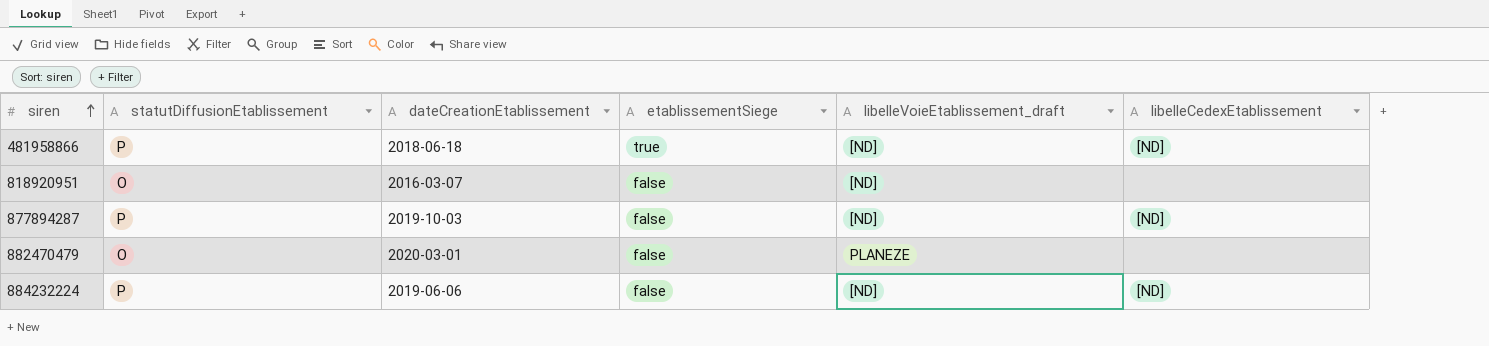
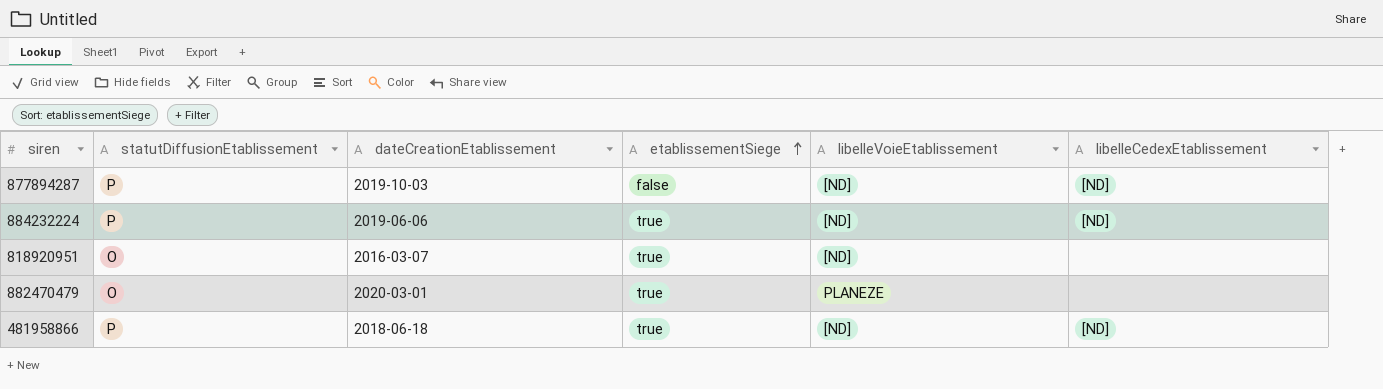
row order: siren ascending -> etablissementSiege ascending
column name: libelleVoieEtablissement_draft -> libelleVoieEtablissement
884232224 | etablissementSiege: false -> true
818920951 | etablissementSiege: false -> true
882470479 | etablissementSiege: false -> true

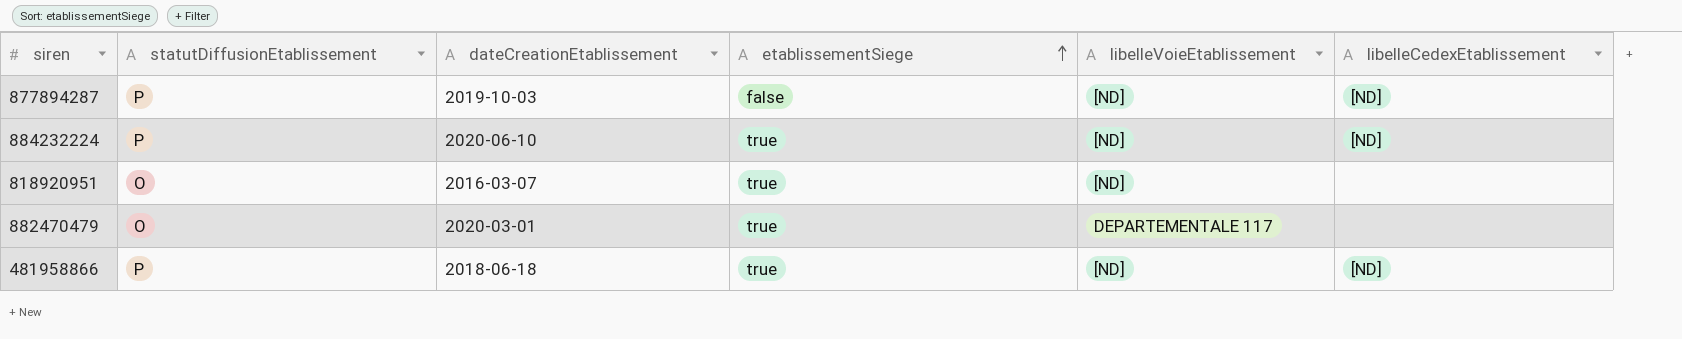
884232224 | dateCreationEtablissement: 2019-06-06 -> 2020-06-10
882470479 | libelleVoieEtablissement: PLANEZE -> DEPARTEMENTALE 117

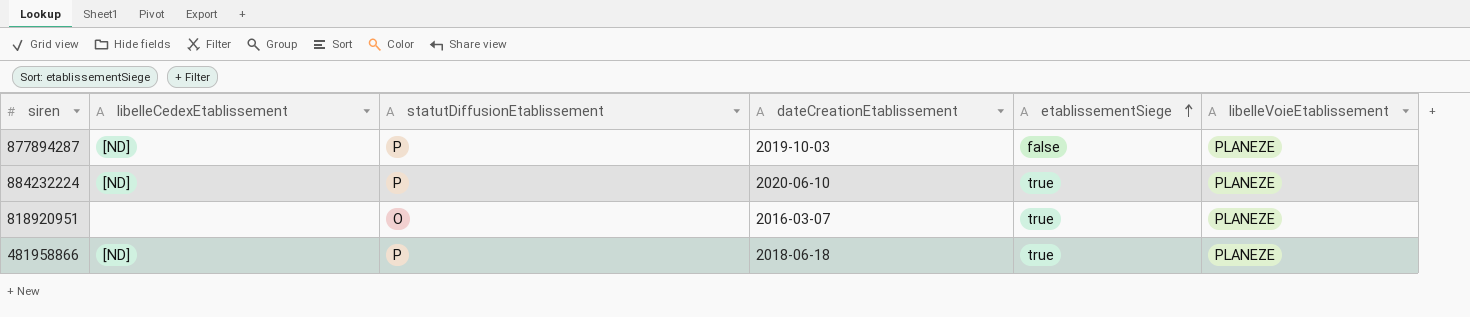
column libelleCedexEtablissement | position: 6 -> 2
row 882470479: O | 2020-03-01 | true | DEPARTEMENTALE 117 | none -> none
877894287 | libelleVoieEtablissement: [ND] -> PLANEZE
884232224 | libelleVoieEtablissement: [ND] -> PLANEZE
818920951 | libelleVoieEtablissement: [ND] -> PLANEZE
481958866 | libelleVoieEtablissement: [ND] -> PLANEZE

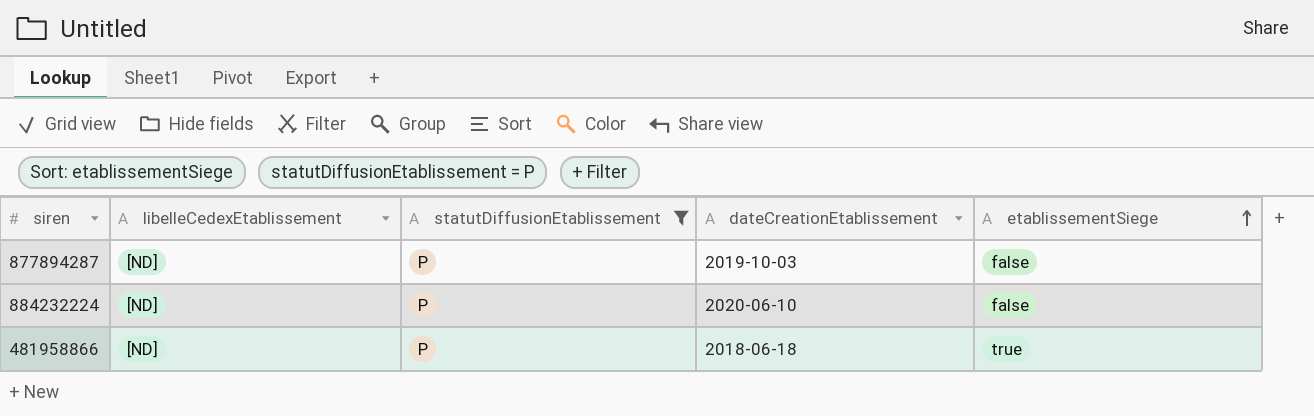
filter: none -> statutDiffusionEtablissement = P
column libelleVoieEtablissement | position: 6 -> none
884232224 | etablissementSiege: true -> false

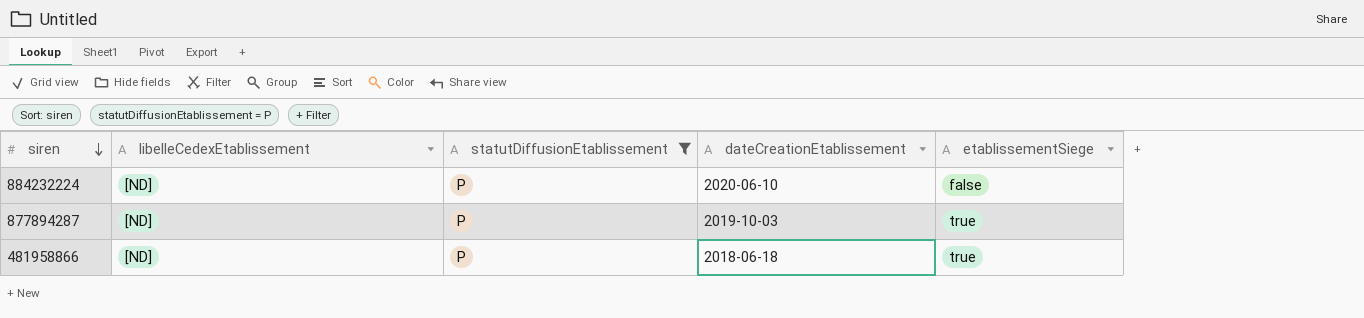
row order: etablissementSiege ascending -> siren descending
877894287 | etablissementSiege: false -> true

